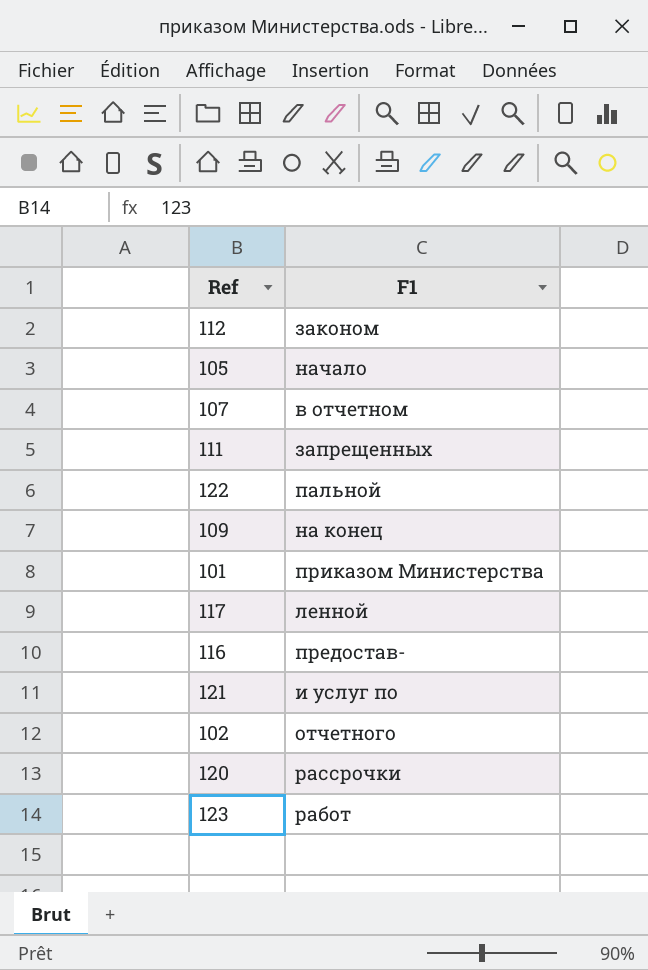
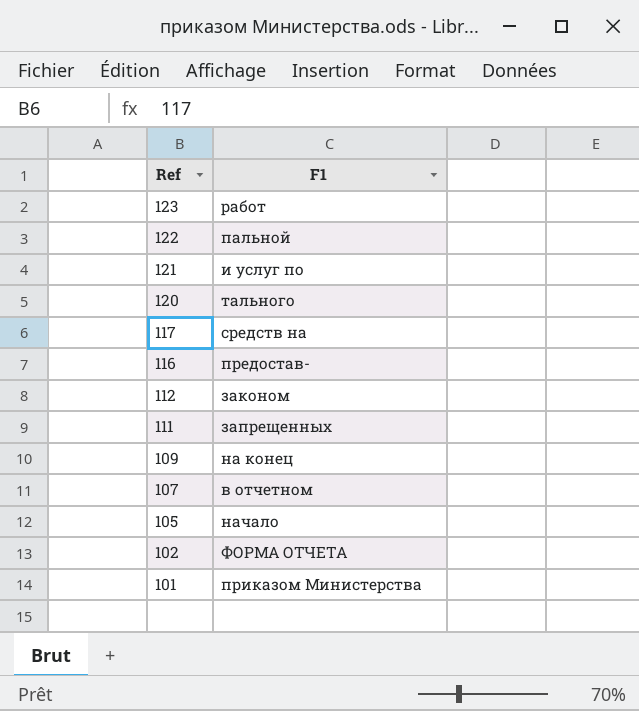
row order: none -> Ref descending
120 | F1: рассрочки -> тального
117 | F1: ленной -> средств на
102 | F1: отчетного -> ФОРМА ОТЧЕТА

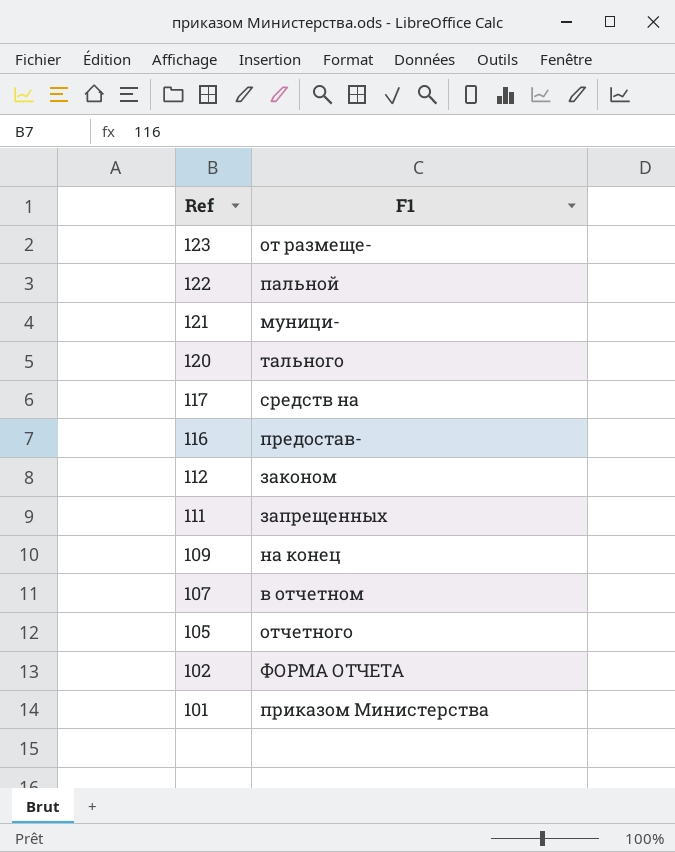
123 | F1: работ -> от размеще-
121 | F1: и услуг по -> муници-
105 | F1: начало -> отчетного

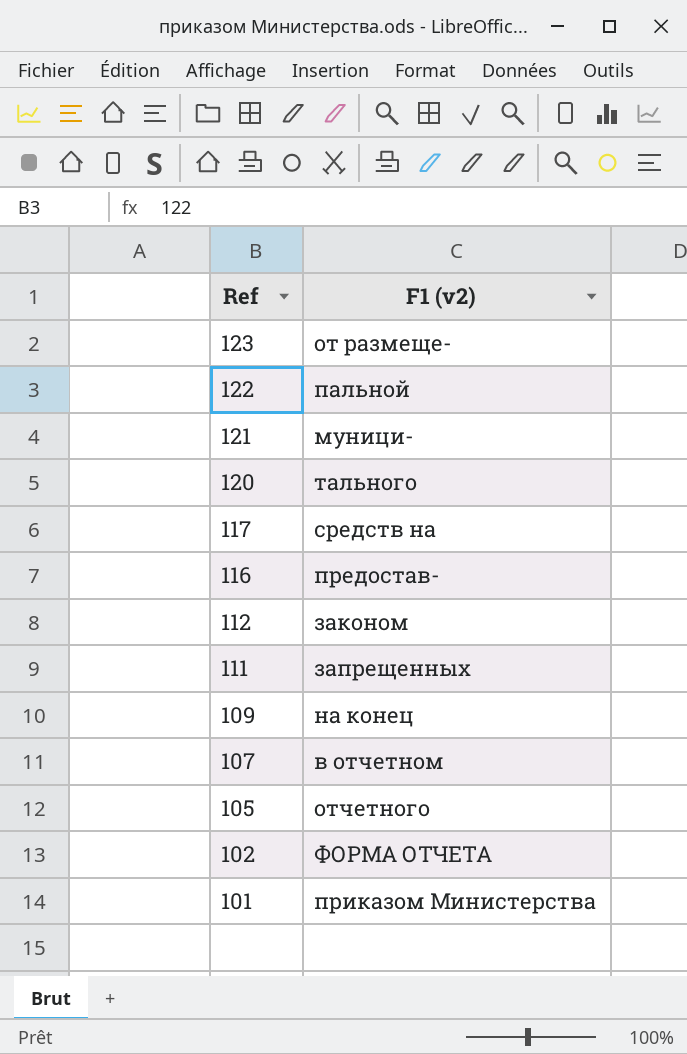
column name: F1 -> F1 (v2)

